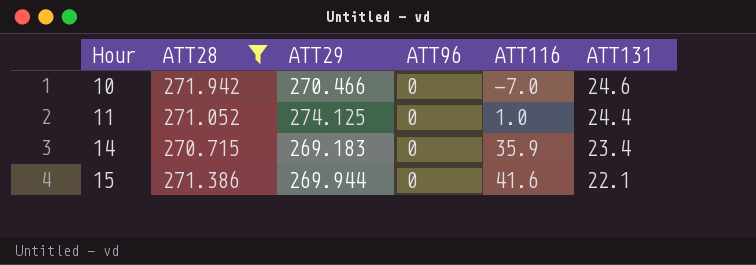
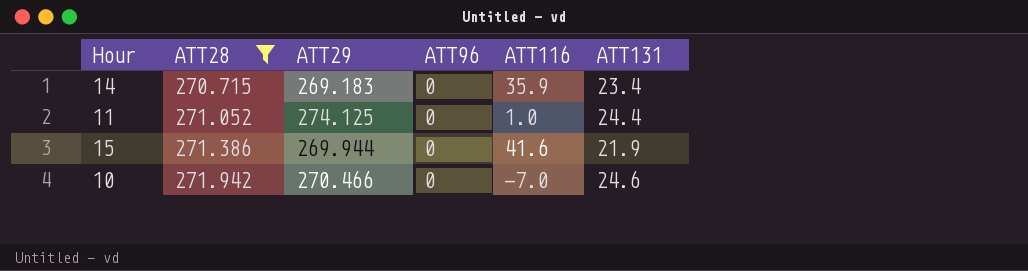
row order: Hour ascending -> ATT28 ascending
15 | ATT131: 22.1 -> 21.9

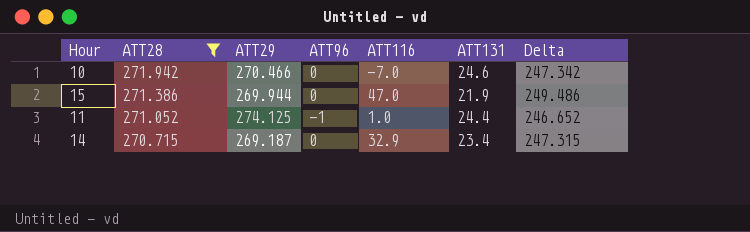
row order: ATT28 ascending -> ATT28 descending
column Delta | formula: none -> [ATT28] - [ATT131]
15 | ATT116: 41.6 -> 47.0
11 | ATT96: 0 -> -1
14 | ATT29: 269.183 -> 269.187
14 | ATT116: 35.9 -> 32.9

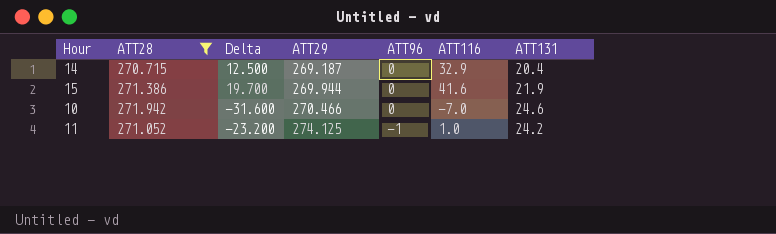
row order: ATT28 descending -> ATT29 ascending
column Delta | formula: [ATT28] - [ATT131] -> [ATT116] - [ATT131]
column Delta | position: 7 -> 3
14 | ATT131: 23.4 -> 20.4
15 | ATT116: 47.0 -> 41.6
11 | ATT131: 24.4 -> 24.2

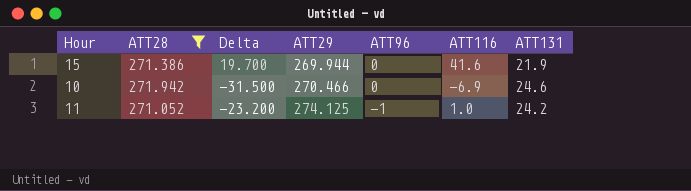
row 14: 270.715 | 12.500 | 269.187 | 0 | 32.9 | 20.4 -> none
10 | Delta: -31.600 -> -31.500
10 | ATT116: -7.0 -> -6.9

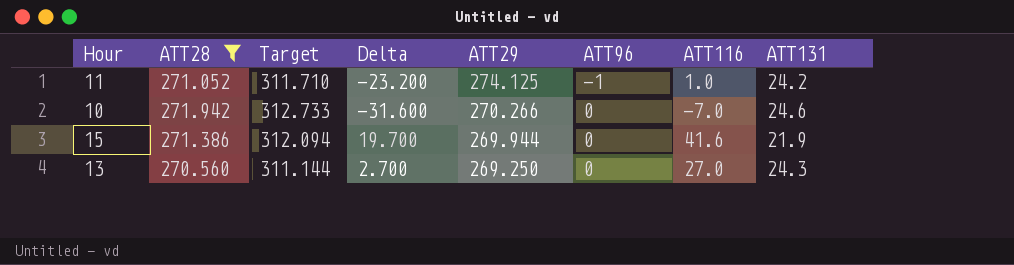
row order: ATT29 ascending -> ATT29 descending
column Target | formula: none -> [ATT28] * 1.15
10 | Delta: -31.500 -> -31.600
10 | ATT29: 270.466 -> 270.266
10 | ATT116: -6.9 -> -7.0
row 13: none -> 270.560 | 311.144 | 2.700 | 269.250 | 0 | 27.0 | 24.3

